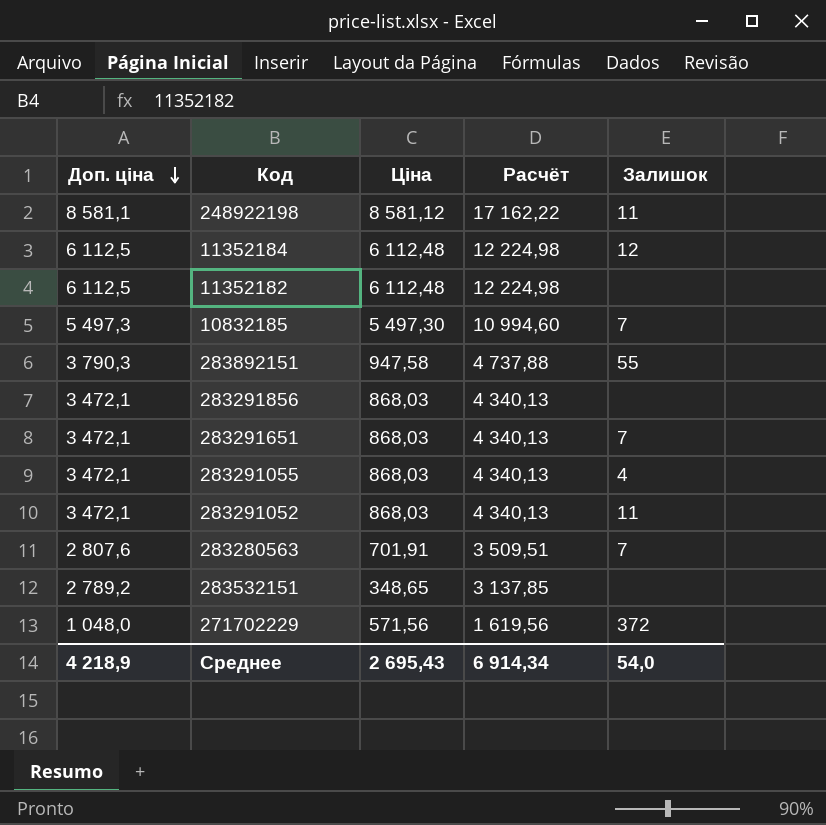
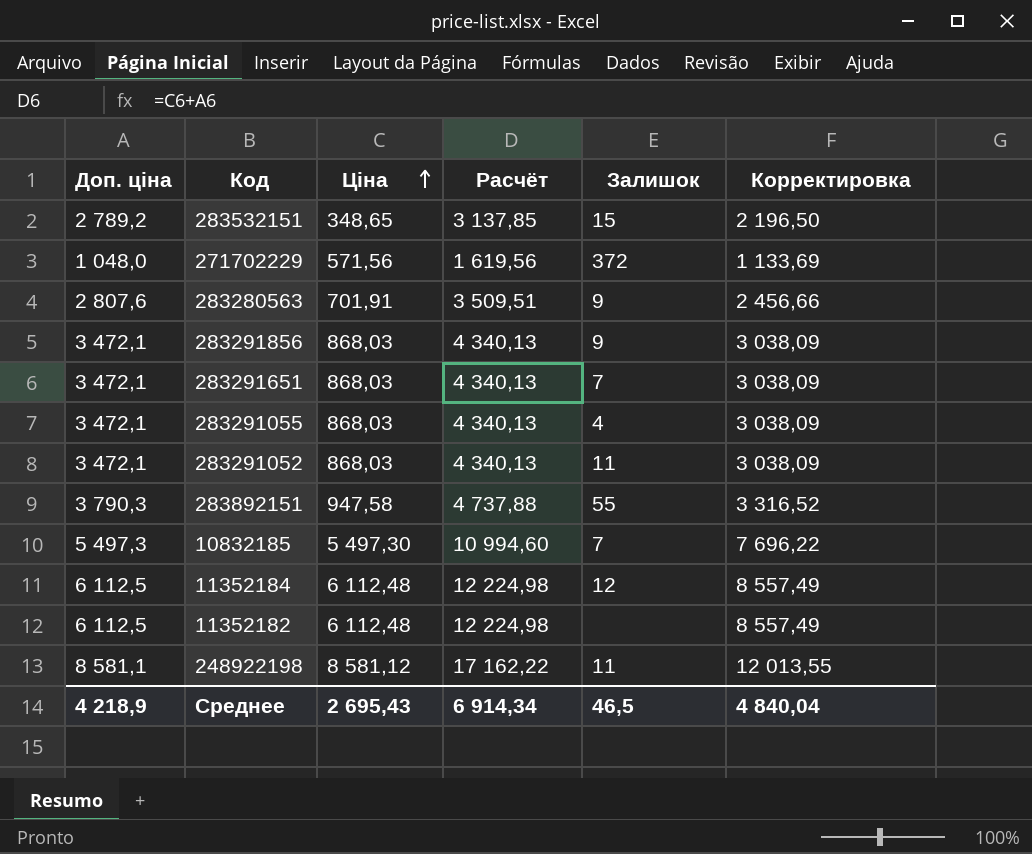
row order: Доп. ціна descending -> Ціна ascending
column Корректировка | formula: none -> [Расчёт] * 0,7
283532151 | Залишок: none -> 15
283280563 | Залишок: 7 -> 9
283291856 | Залишок: none -> 9
Среднее | Залишок: 54,0 -> 46,5

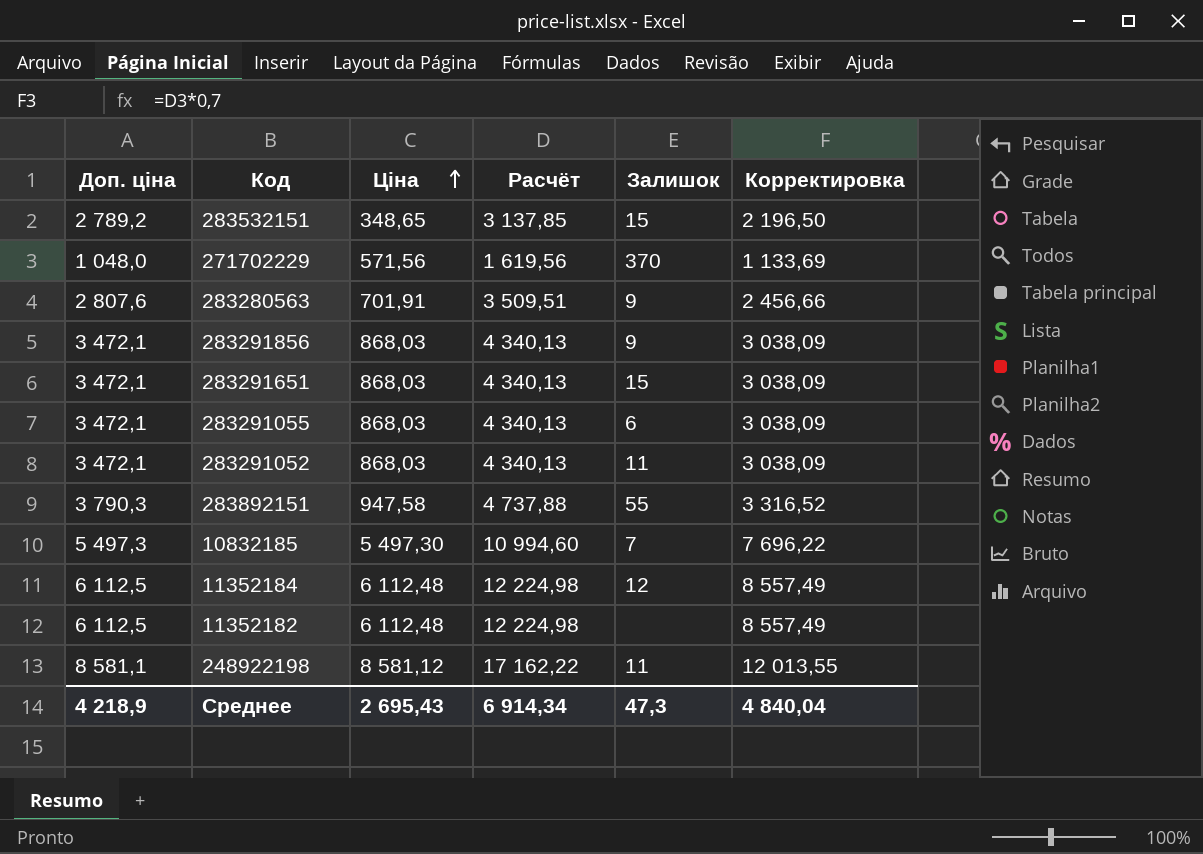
271702229 | Залишок: 372 -> 370
283291651 | Залишок: 7 -> 15
283291055 | Залишок: 4 -> 6
Среднее | Залишок: 46,5 -> 47,3

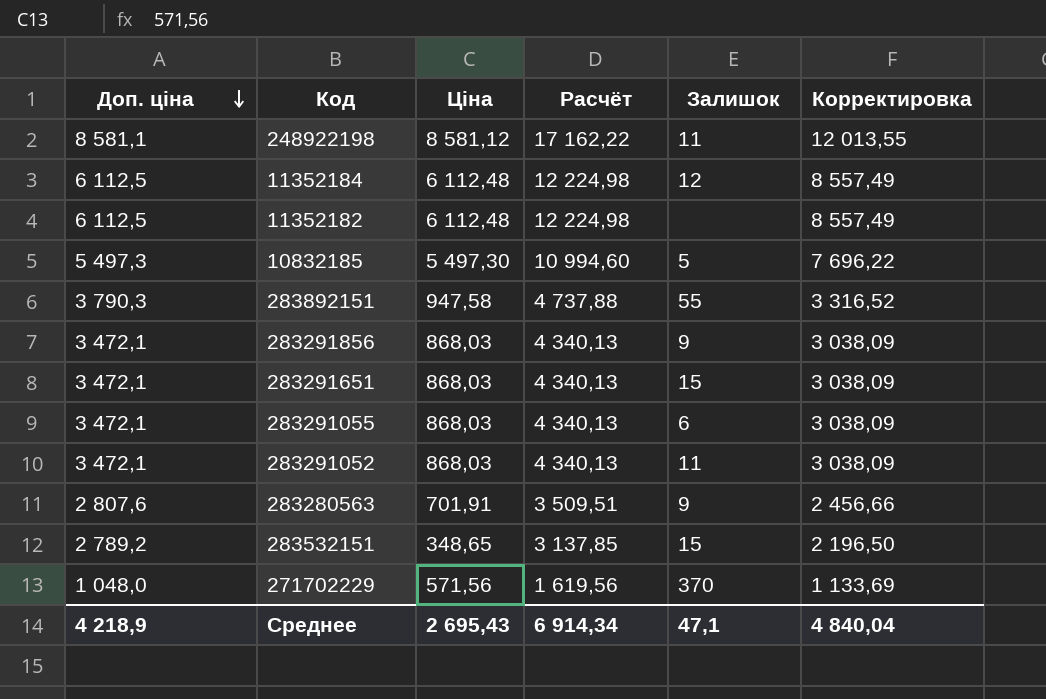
row order: Ціна ascending -> Доп. ціна descending
10832185 | Залишок: 7 -> 5
Среднее | Залишок: 47,3 -> 47,1

